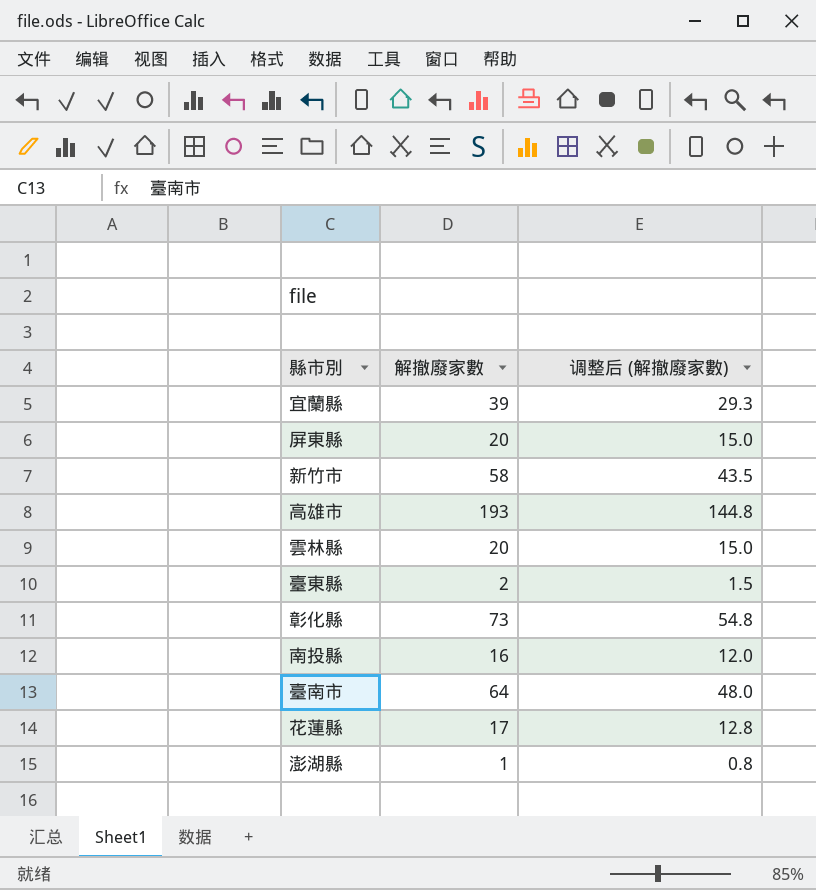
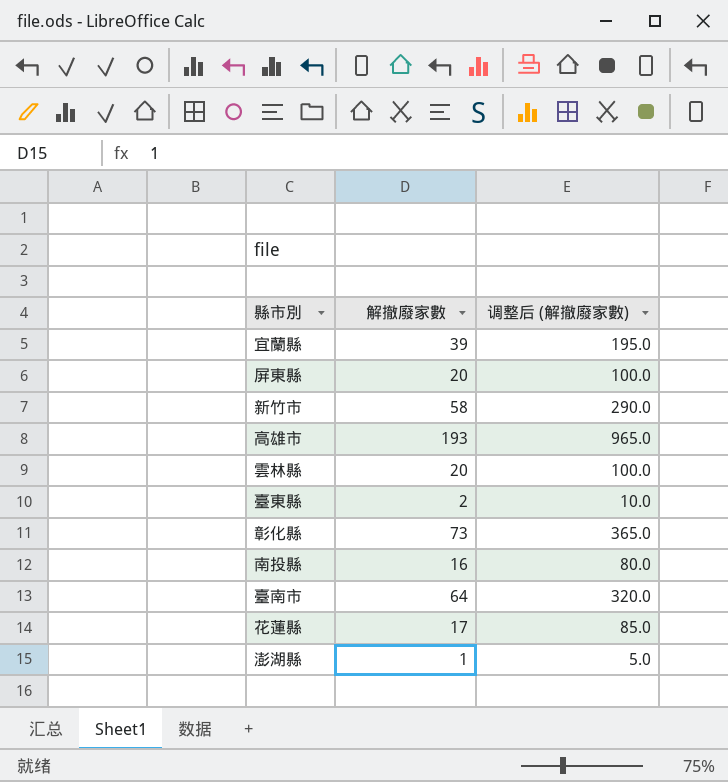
column 调整后 (解撤廢家數) | formula: [解撤廢家數] * 0.75 -> [解撤廢家數] * 5

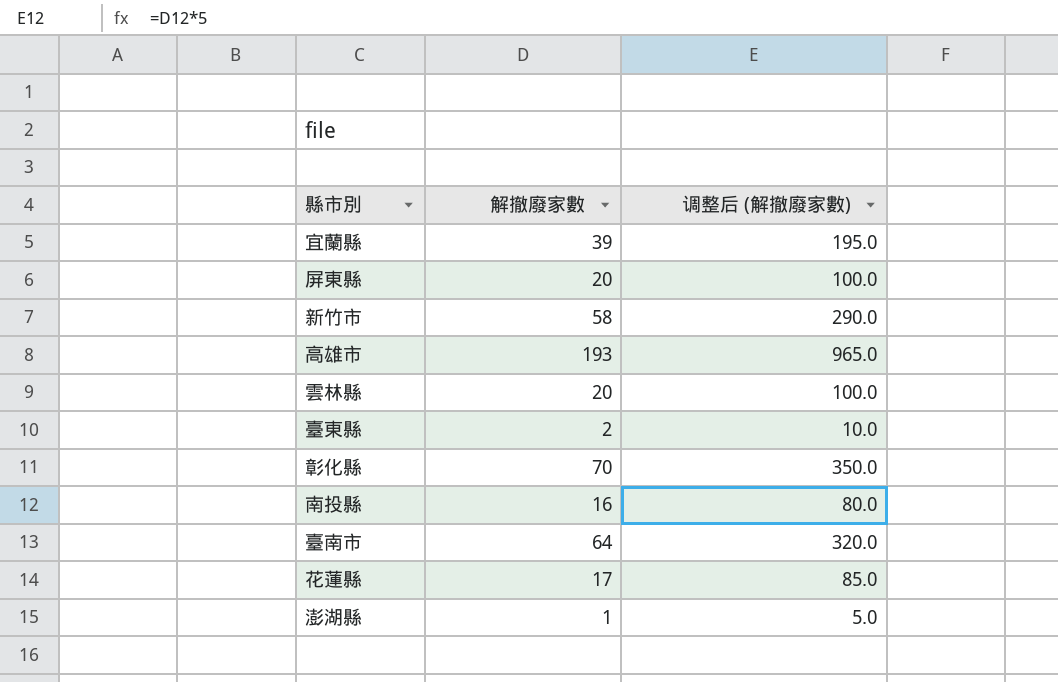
彰化縣 | 解撤廢家數: 73 -> 70
彰化縣 | 调整后 (解撤廢家數): 365.0 -> 350.0

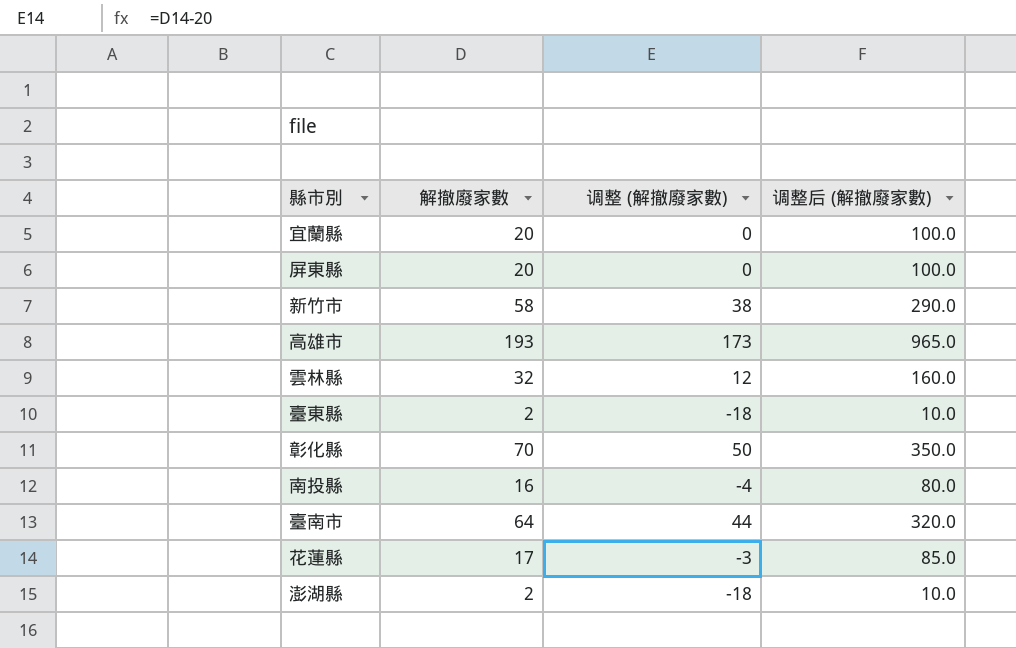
column 调整 (解撤廢家數) | formula: none -> [解撤廢家數] - 20
宜蘭縣 | 解撤廢家數: 39 -> 20
宜蘭縣 | 调整后 (解撤廢家數): 195.0 -> 100.0
雲林縣 | 解撤廢家數: 20 -> 32
雲林縣 | 调整后 (解撤廢家數): 100.0 -> 160.0
澎湖縣 | 解撤廢家數: 1 -> 2
澎湖縣 | 调整后 (解撤廢家數): 5.0 -> 10.0

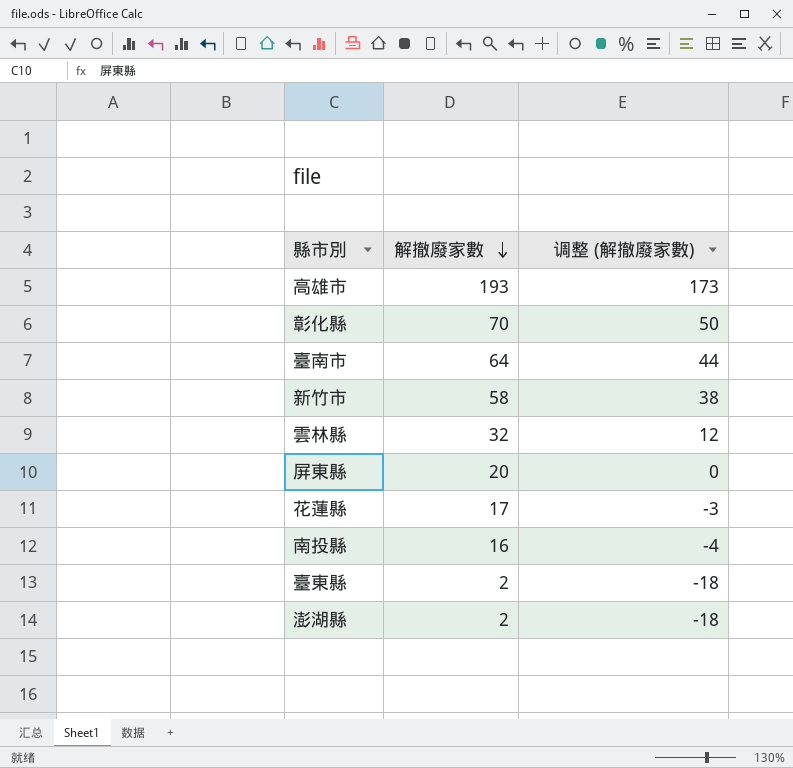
row order: none -> 解撤廢家數 descending
column 调整后 (解撤廢家數) | formula: [解撤廢家數] * 5 -> none
row 宜蘭縣: 20 | 0 | 100.0 -> none

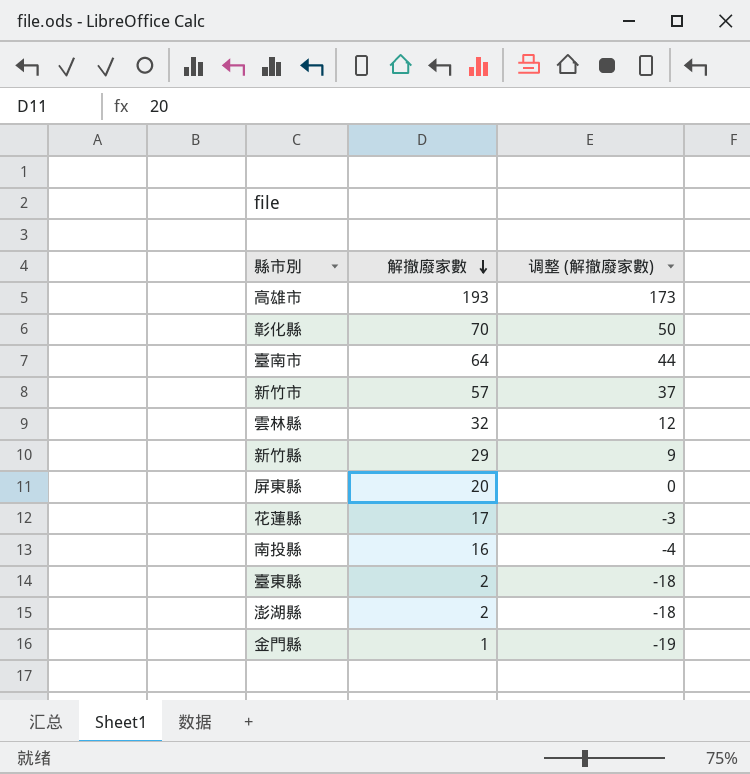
新竹市 | 解撤廢家數: 58 -> 57
新竹市 | 调整 (解撤廢家數): 38 -> 37
row 新竹縣: none -> 29 | 9
row 金門縣: none -> 1 | -19

